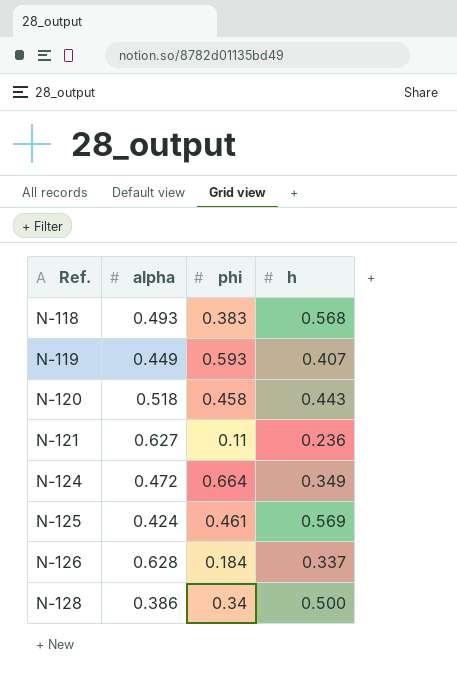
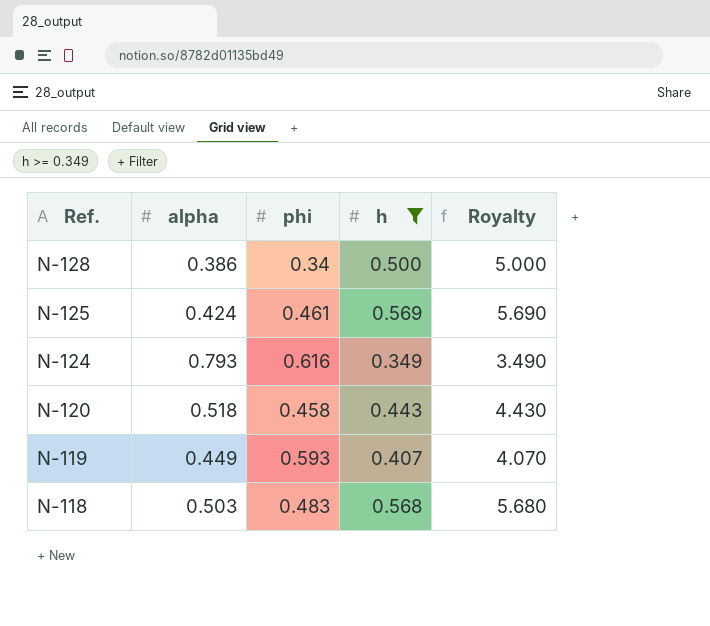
filter: none -> h >= 0.349
row order: Ref. ascending -> Ref. descending
column Royalty | formula: none -> [h] * 10
N-124 | alpha: 0.472 -> 0.793
N-124 | phi: 0.664 -> 0.616
N-118 | alpha: 0.493 -> 0.503
N-118 | phi: 0.383 -> 0.483

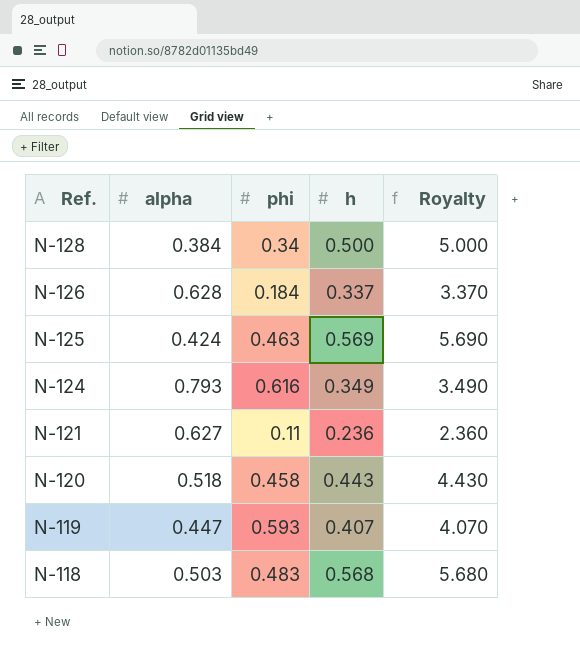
filter: h >= 0.349 -> none
N-128 | alpha: 0.386 -> 0.384
N-125 | phi: 0.461 -> 0.463
N-119 | alpha: 0.449 -> 0.447

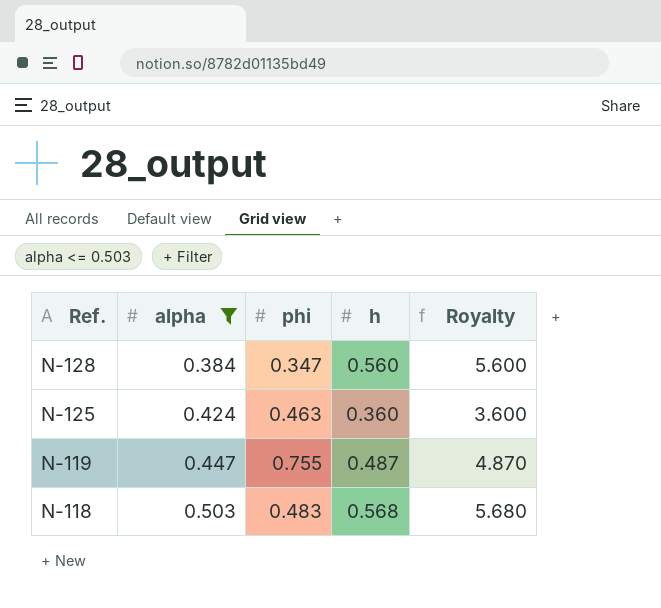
filter: none -> alpha <= 0.503
N-128 | phi: 0.34 -> 0.347
N-128 | h: 0.500 -> 0.560
N-128 | Royalty: 5.000 -> 5.600
N-125 | h: 0.569 -> 0.360
N-125 | Royalty: 5.690 -> 3.600
N-119 | phi: 0.593 -> 0.755
N-119 | h: 0.407 -> 0.487
N-119 | Royalty: 4.070 -> 4.870

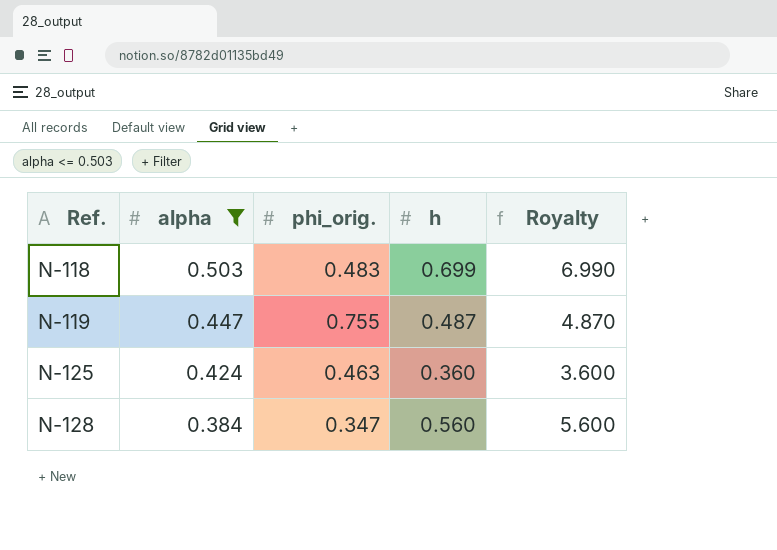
row order: Ref. descending -> Ref. ascending
column name: phi -> phi_orig.
N-118 | h: 0.568 -> 0.699
N-118 | Royalty: 5.680 -> 6.990

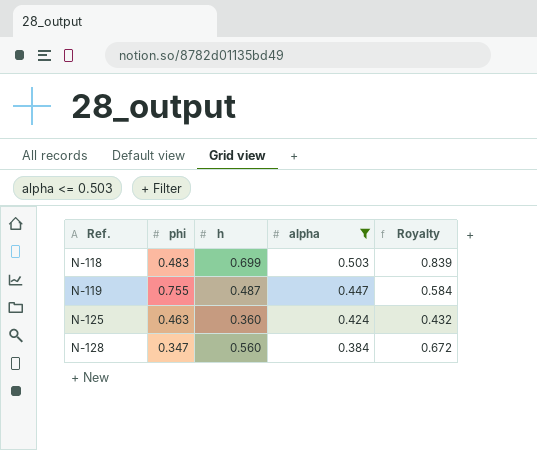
column name: phi_orig. -> phi
column alpha | position: 2 -> 4
column Royalty | formula: [h] * 10 -> [h] * 1.2

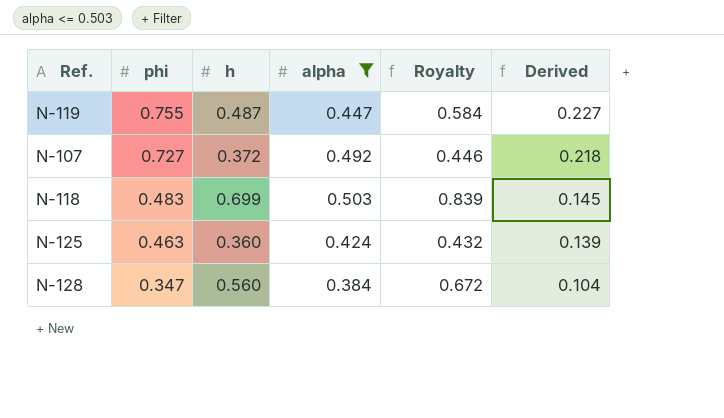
row order: Ref. ascending -> phi descending
column Derived | formula: none -> [phi] * 0.3
row N-107: none -> 0.727 | 0.372 | 0.492 | 0.446 | 0.218

